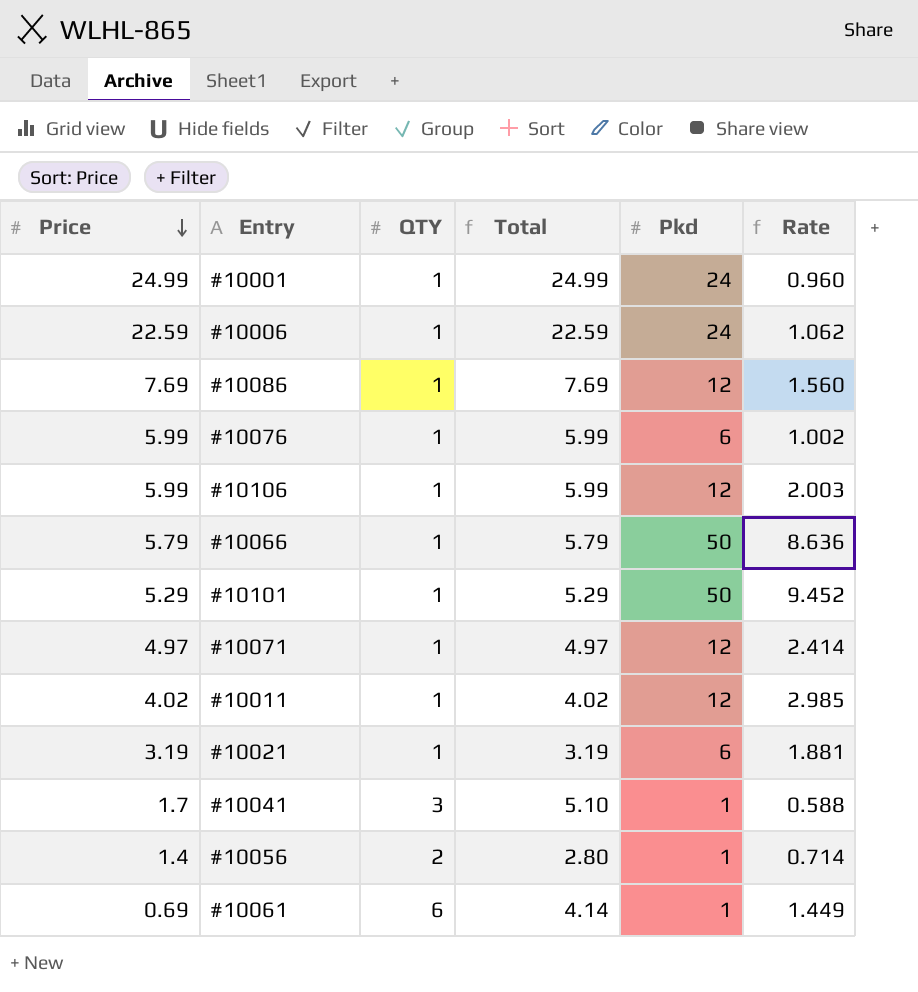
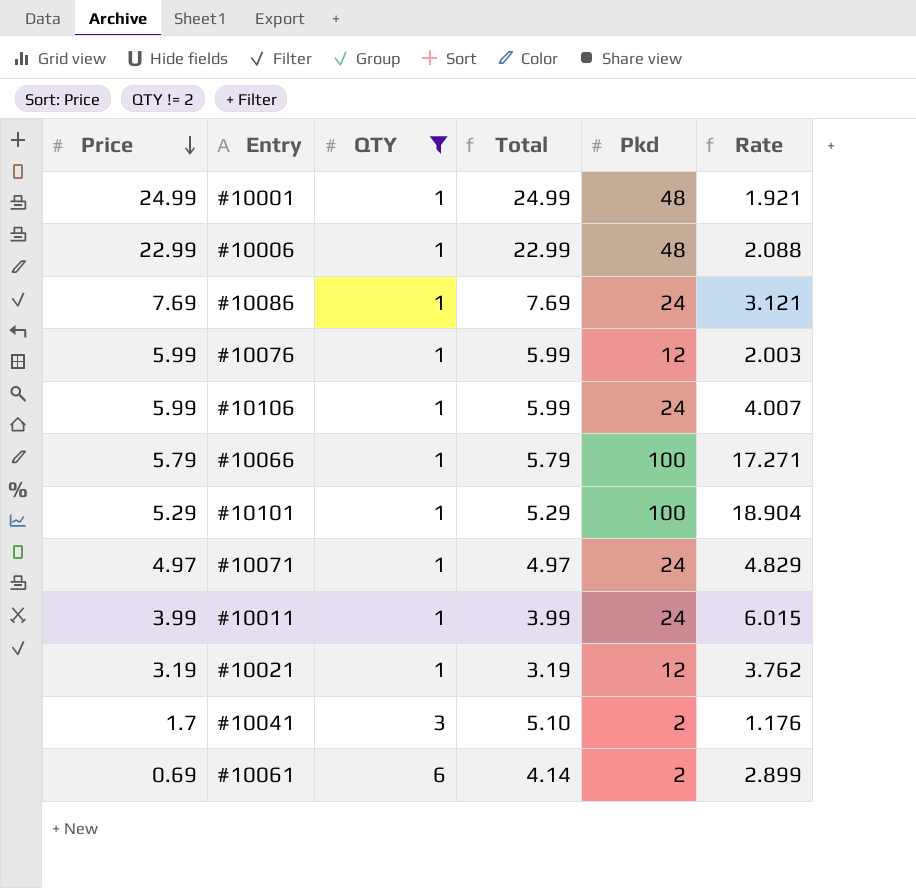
filter: none -> QTY != 2
#10001 | Pkd: 24 -> 48
#10001 | Rate: 0.960 -> 1.921
#10006 | Price: 22.59 -> 22.99
#10006 | Total: 22.59 -> 22.99
#10006 | Pkd: 24 -> 48
#10006 | Rate: 1.062 -> 2.088
#10086 | Pkd: 12 -> 24
#10086 | Rate: 1.560 -> 3.121
#10076 | Pkd: 6 -> 12
#10076 | Rate: 1.002 -> 2.003
#10106 | Pkd: 12 -> 24
#10106 | Rate: 2.003 -> 4.007
#10066 | Pkd: 50 -> 100
#10066 | Rate: 8.636 -> 17.271
#10101 | Pkd: 50 -> 100
#10101 | Rate: 9.452 -> 18.904
#10071 | Pkd: 12 -> 24
#10071 | Rate: 2.414 -> 4.829
#10011 | Price: 4.02 -> 3.99
#10011 | Total: 4.02 -> 3.99
#10011 | Pkd: 12 -> 24
#10011 | Rate: 2.985 -> 6.015
#10021 | Pkd: 6 -> 12
#10021 | Rate: 1.881 -> 3.762
#10041 | Pkd: 1 -> 2
#10041 | Rate: 0.588 -> 1.176
#10061 | Pkd: 1 -> 2
#10061 | Rate: 1.449 -> 2.899

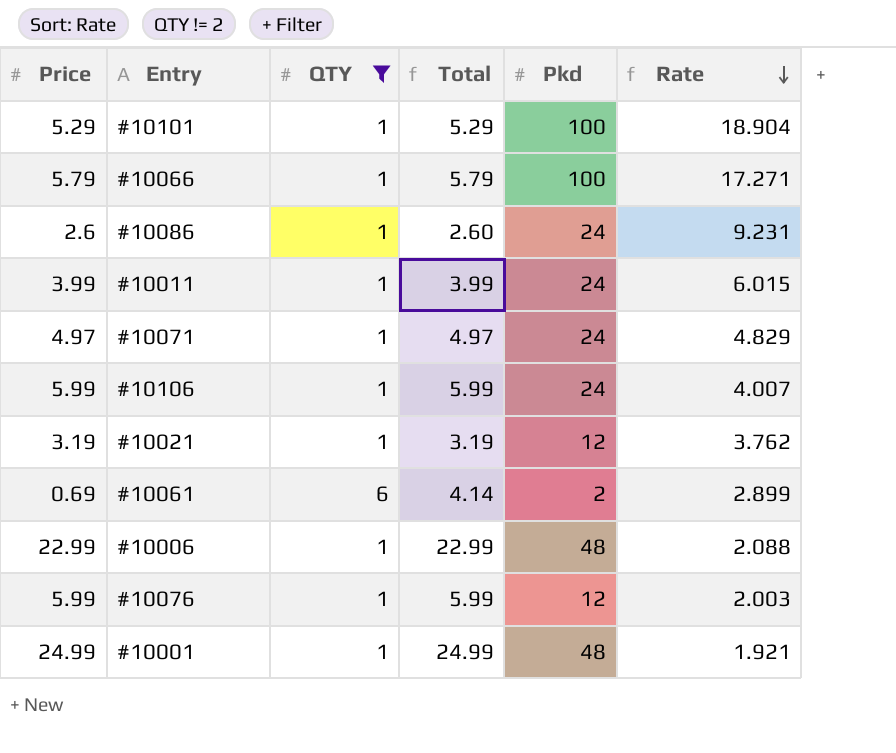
row order: Price descending -> Rate descending
row #10041: 1.7 | 3 | 5.10 | 2 | 1.176 -> none
#10086 | Price: 7.69 -> 2.6
#10086 | Total: 7.69 -> 2.60
#10086 | Rate: 3.121 -> 9.231

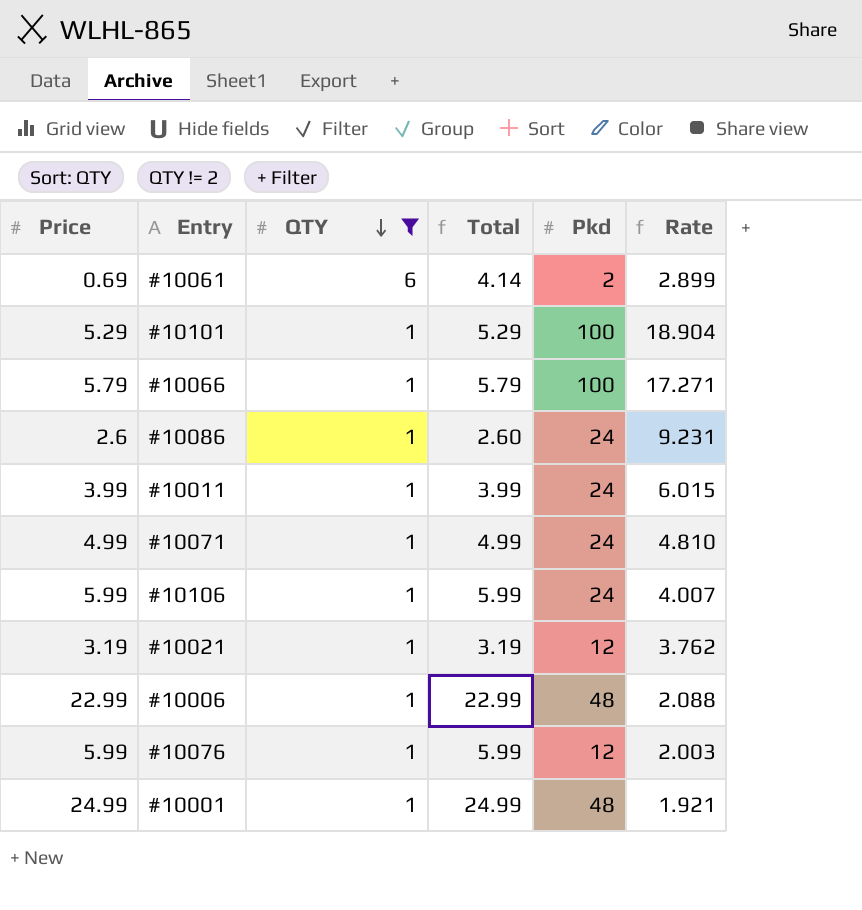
row order: Rate descending -> QTY descending
#10071 | Price: 4.97 -> 4.99
#10071 | Total: 4.97 -> 4.99
#10071 | Rate: 4.829 -> 4.810

